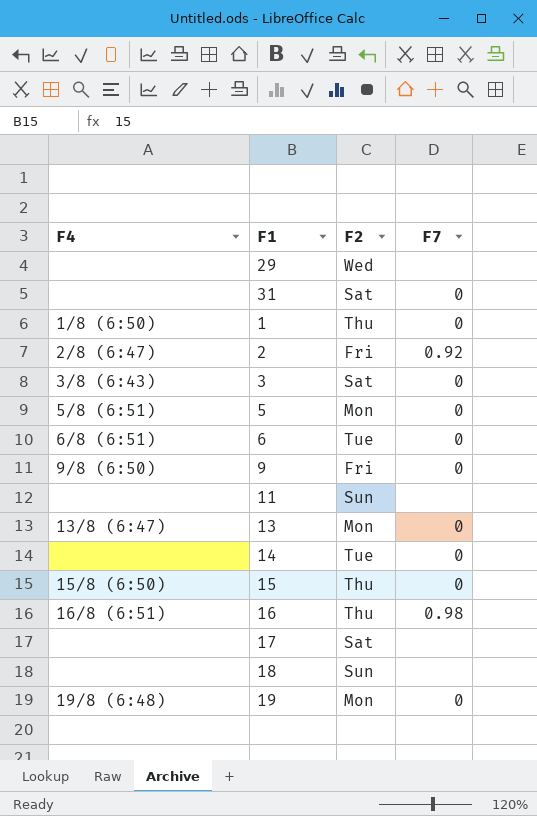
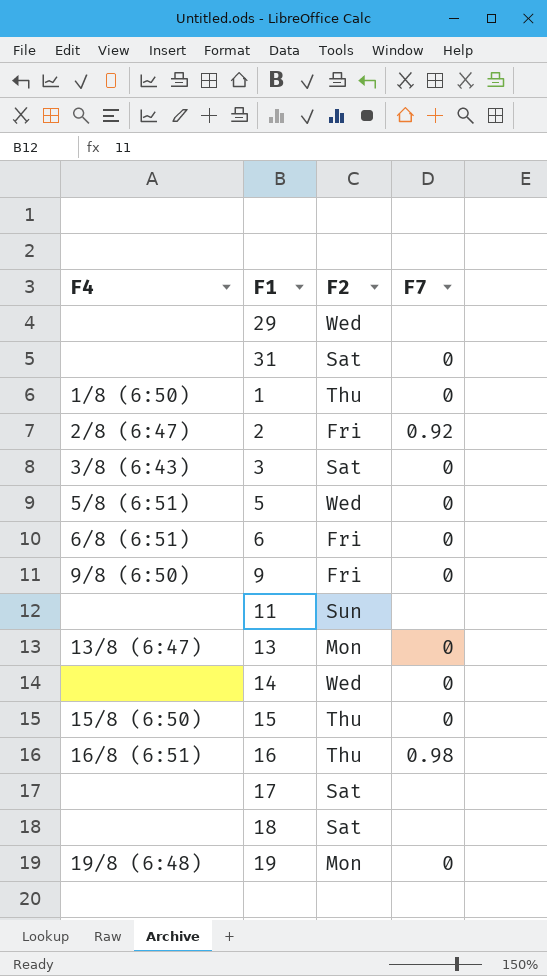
5 | F2: Mon -> Wed
6 | F2: Tue -> Fri
14 | F2: Tue -> Wed
18 | F2: Sun -> Sat

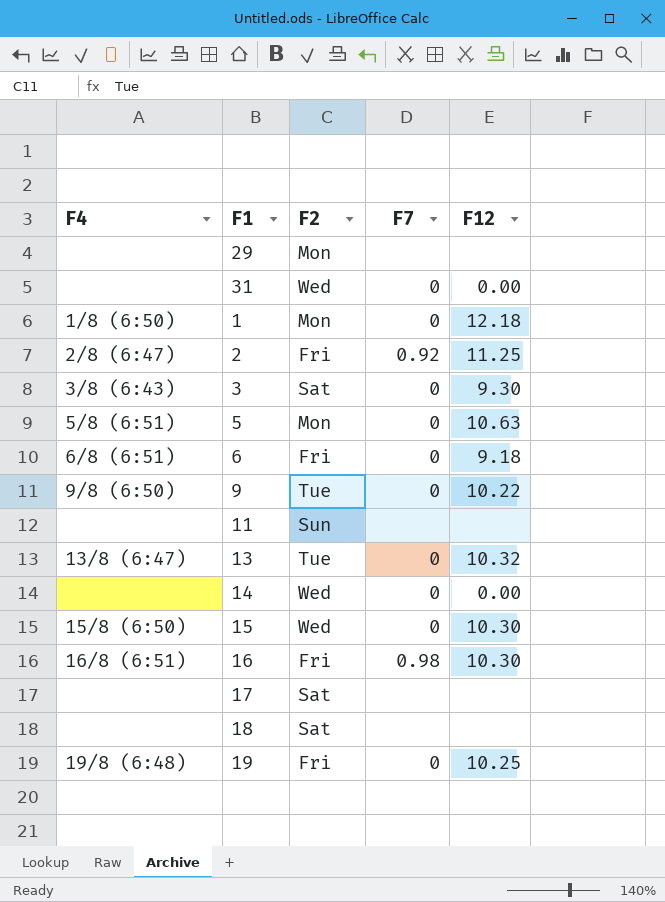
column F12 | position: none -> 5
29 | F2: Wed -> Mon
31 | F2: Sat -> Wed
1 | F2: Thu -> Mon
5 | F2: Wed -> Mon
9 | F2: Fri -> Tue
13 | F2: Mon -> Tue
15 | F2: Thu -> Wed
16 | F2: Thu -> Fri
19 | F2: Mon -> Fri

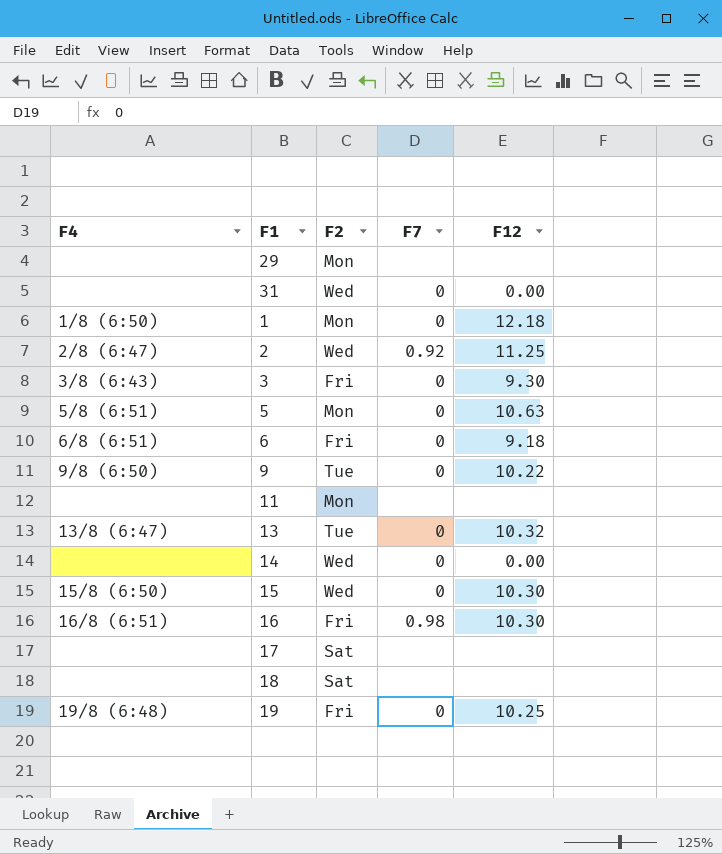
2 | F2: Fri -> Wed
3 | F2: Sat -> Fri
11 | F2: Sun -> Mon

